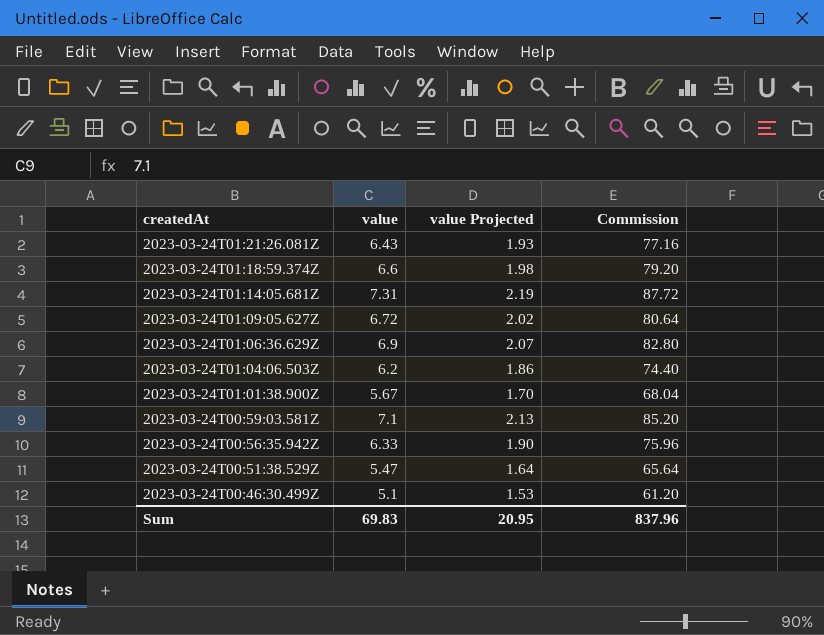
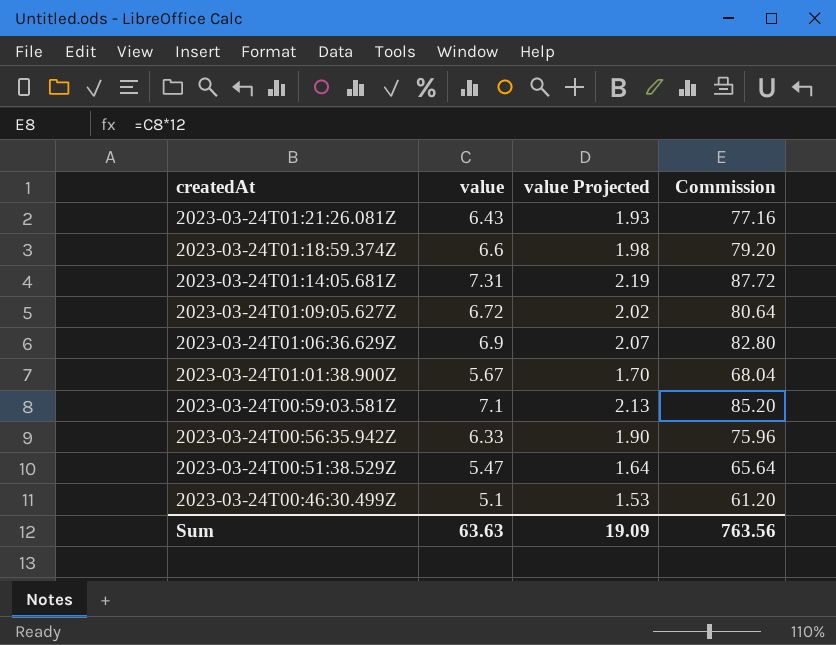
row 2023-03-24T01:04:06.503Z: 6.2 | 1.86 | 74.40 -> none
Sum | value: 69.83 -> 63.63
Sum | value Projected: 20.95 -> 19.09
Sum | Commission: 837.96 -> 763.56

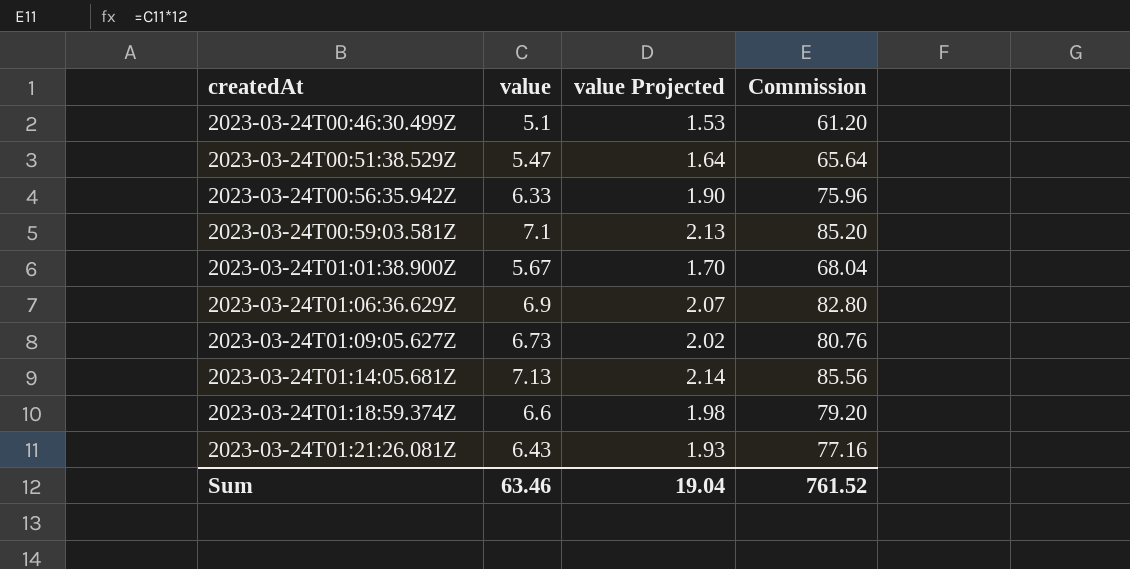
row order: createdAt descending -> createdAt ascending
2023-03-24T01:09:05.627Z | value: 6.72 -> 6.73
2023-03-24T01:09:05.627Z | Commission: 80.64 -> 80.76
2023-03-24T01:14:05.681Z | value: 7.31 -> 7.13
2023-03-24T01:14:05.681Z | value Projected: 2.19 -> 2.14
2023-03-24T01:14:05.681Z | Commission: 87.72 -> 85.56
Sum | value: 63.63 -> 63.46
Sum | value Projected: 19.09 -> 19.04
Sum | Commission: 763.56 -> 761.52

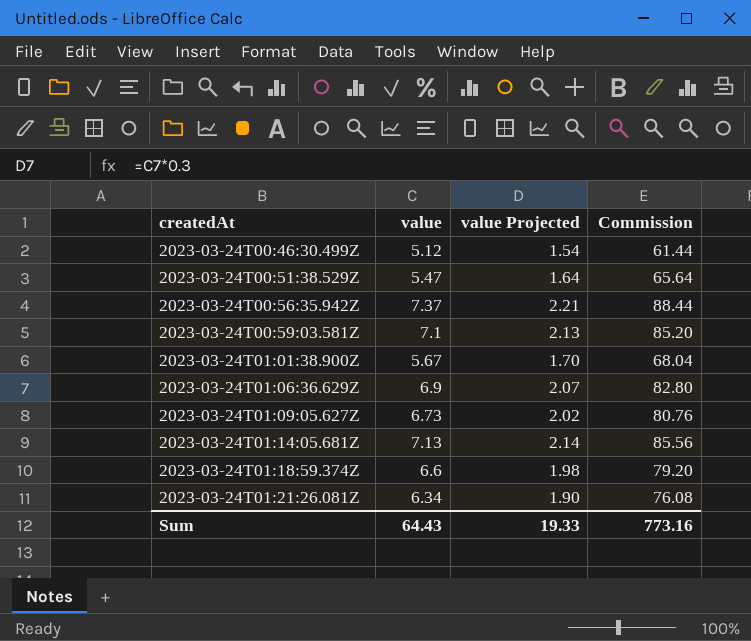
2023-03-24T00:46:30.499Z | value: 5.1 -> 5.12
2023-03-24T00:46:30.499Z | value Projected: 1.53 -> 1.54
2023-03-24T00:46:30.499Z | Commission: 61.20 -> 61.44
2023-03-24T00:56:35.942Z | value: 6.33 -> 7.37
2023-03-24T00:56:35.942Z | value Projected: 1.90 -> 2.21
2023-03-24T00:56:35.942Z | Commission: 75.96 -> 88.44
2023-03-24T01:21:26.081Z | value: 6.43 -> 6.34
2023-03-24T01:21:26.081Z | value Projected: 1.93 -> 1.90
2023-03-24T01:21:26.081Z | Commission: 77.16 -> 76.08
Sum | value: 63.46 -> 64.43
Sum | value Projected: 19.04 -> 19.33
Sum | Commission: 761.52 -> 773.16

